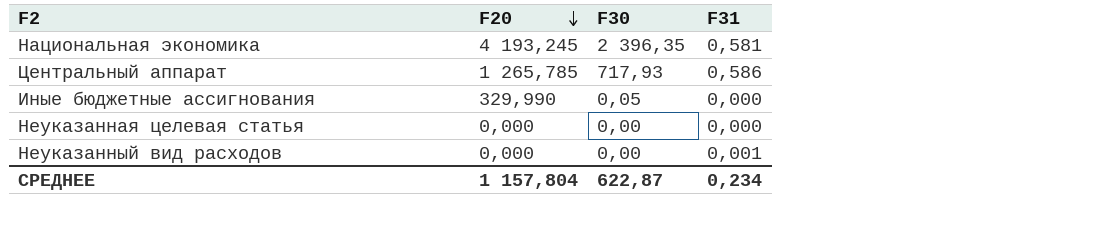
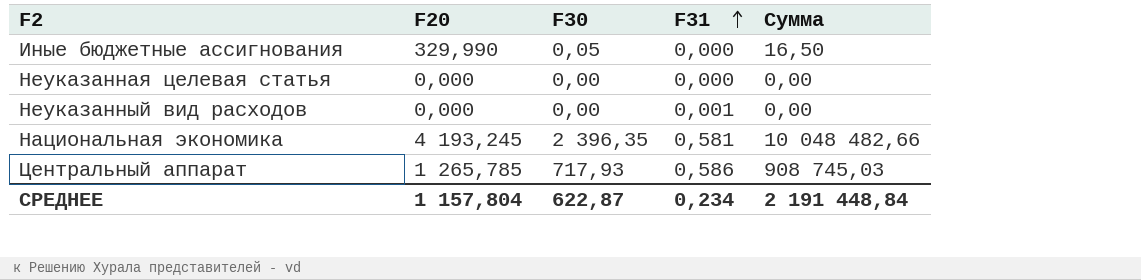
row order: F20 descending -> F31 ascending
column Сумма | formula: none -> [F20] * [F30]

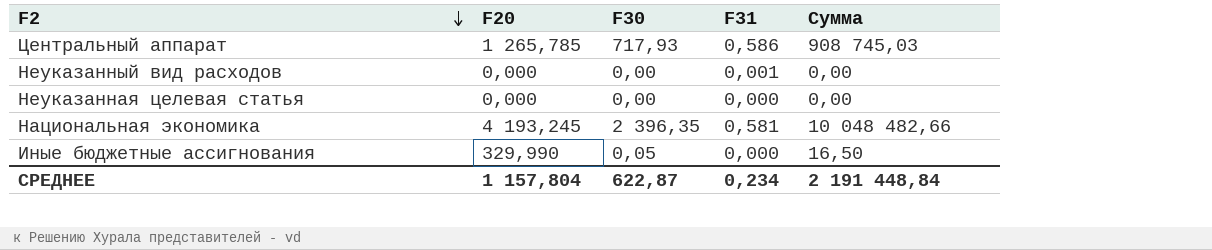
row order: F31 ascending -> F2 descending

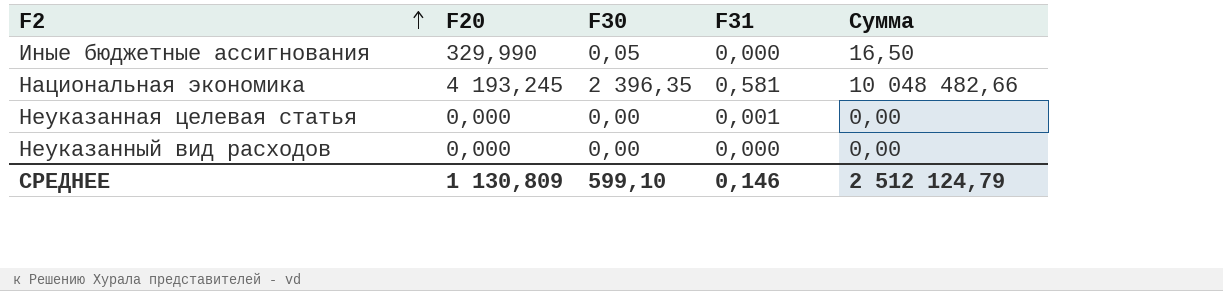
row order: F2 descending -> F2 ascending
row Центральный аппарат: 1 265,785 | 717,93 | 0,586 | 908 745,03 -> none
Неуказанная целевая статья | F31: 0,000 -> 0,001
Неуказанный вид расходов | F31: 0,001 -> 0,000
СРЕДНЕЕ | F20: 1 157,804 -> 1 130,809
СРЕДНЕЕ | F30: 622,87 -> 599,10
СРЕДНЕЕ | F31: 0,234 -> 0,146
СРЕДНЕЕ | Сумма: 2 191 448,84 -> 2 512 124,79

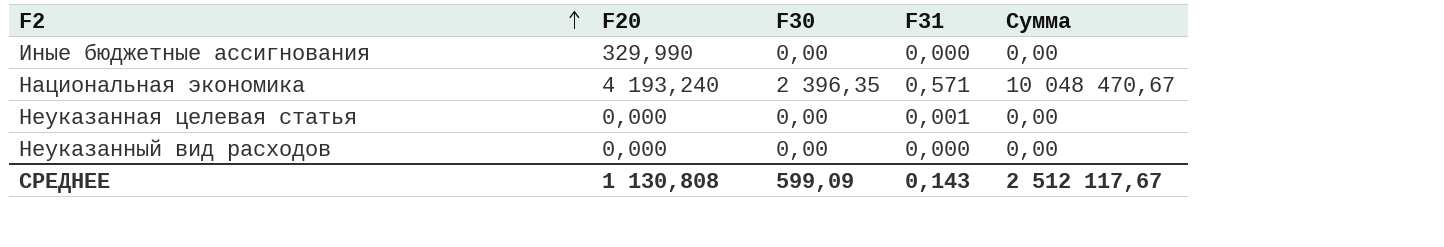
Иные бюджетные ассигнования | F30: 0,05 -> 0,00
Иные бюджетные ассигнования | Сумма: 16,50 -> 0,00
Национальная экономика | F20: 4 193,245 -> 4 193,240
Национальная экономика | F31: 0,581 -> 0,571
Национальная экономика | Сумма: 10 048 482,66 -> 10 048 470,67
СРЕДНЕЕ | F20: 1 130,809 -> 1 130,808
СРЕДНЕЕ | F30: 599,10 -> 599,09
СРЕДНЕЕ | F31: 0,146 -> 0,143
СРЕДНЕЕ | Сумма: 2 512 124,79 -> 2 512 117,67

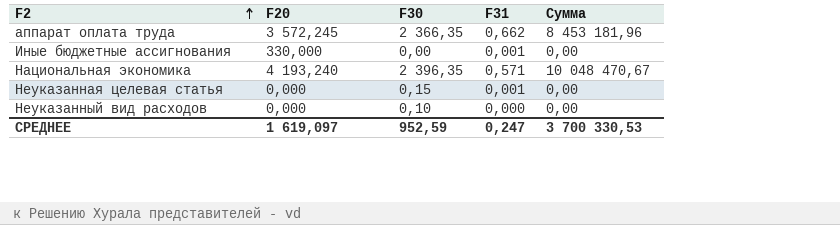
row аппарат оплата труда: none -> 3 572,245 | 2 366,35 | 0,662 | 8 453 181,96
Иные бюджетные ассигнования | F20: 329,990 -> 330,000
Иные бюджетные ассигнования | F31: 0,000 -> 0,001
Неуказанная целевая статья | F30: 0,00 -> 0,15
Неуказанный вид расходов | F30: 0,00 -> 0,10
СРЕДНЕЕ | F20: 1 130,808 -> 1 619,097
СРЕДНЕЕ | F30: 599,09 -> 952,59
СРЕДНЕЕ | F31: 0,143 -> 0,247
СРЕДНЕЕ | Сумма: 2 512 117,67 -> 3 700 330,53

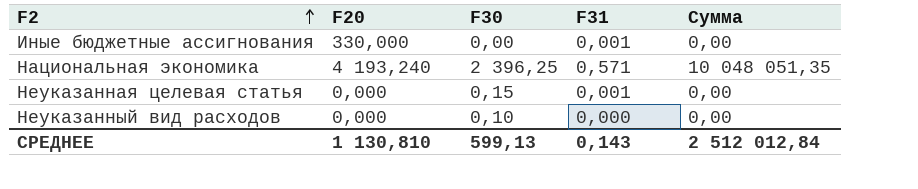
row аппарат оплата труда: 3 572,245 | 2 366,35 | 0,662 | 8 453 181,96 -> none
Национальная экономика | F30: 2 396,35 -> 2 396,25
Национальная экономика | Сумма: 10 048 470,67 -> 10 048 051,35
СРЕДНЕЕ | F20: 1 619,097 -> 1 130,810
СРЕДНЕЕ | F30: 952,59 -> 599,13
СРЕДНЕЕ | F31: 0,247 -> 0,143
СРЕДНЕЕ | Сумма: 3 700 330,53 -> 2 512 012,84

